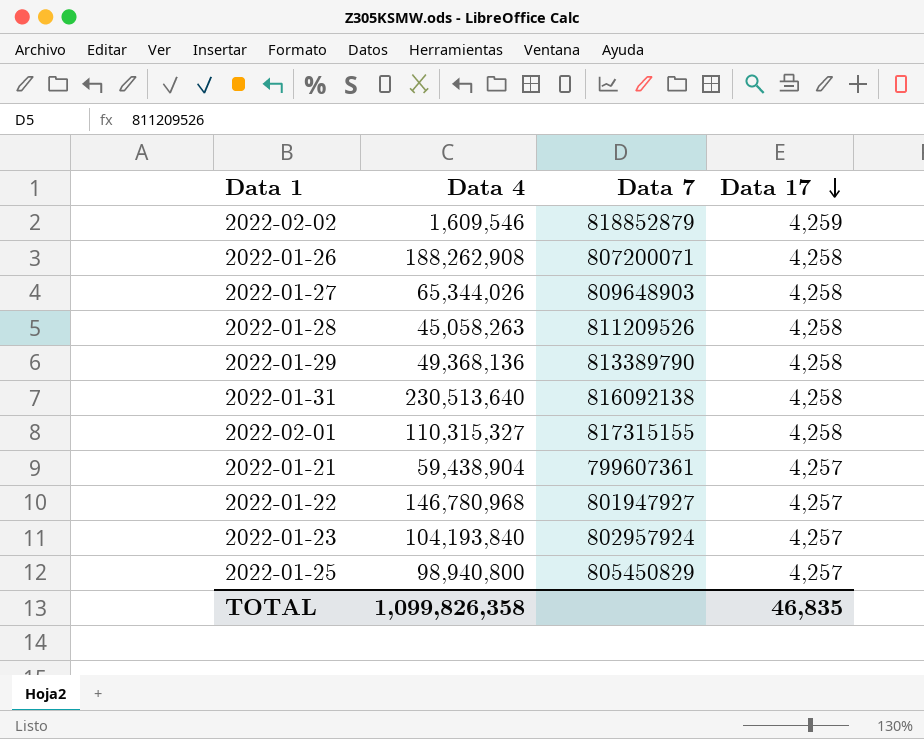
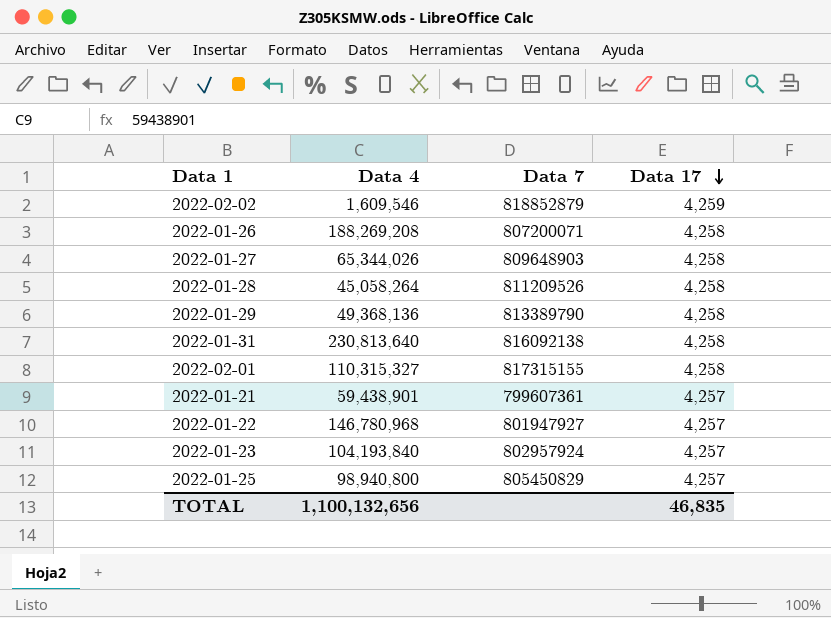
2022-01-26 | Data 4: 188,262,908 -> 188,269,208
2022-01-28 | Data 4: 45,058,263 -> 45,058,264
2022-01-31 | Data 4: 230,513,640 -> 230,813,640
2022-01-21 | Data 4: 59,438,904 -> 59,438,901
TOTAL | Data 4: 1,099,826,358 -> 1,100,132,656

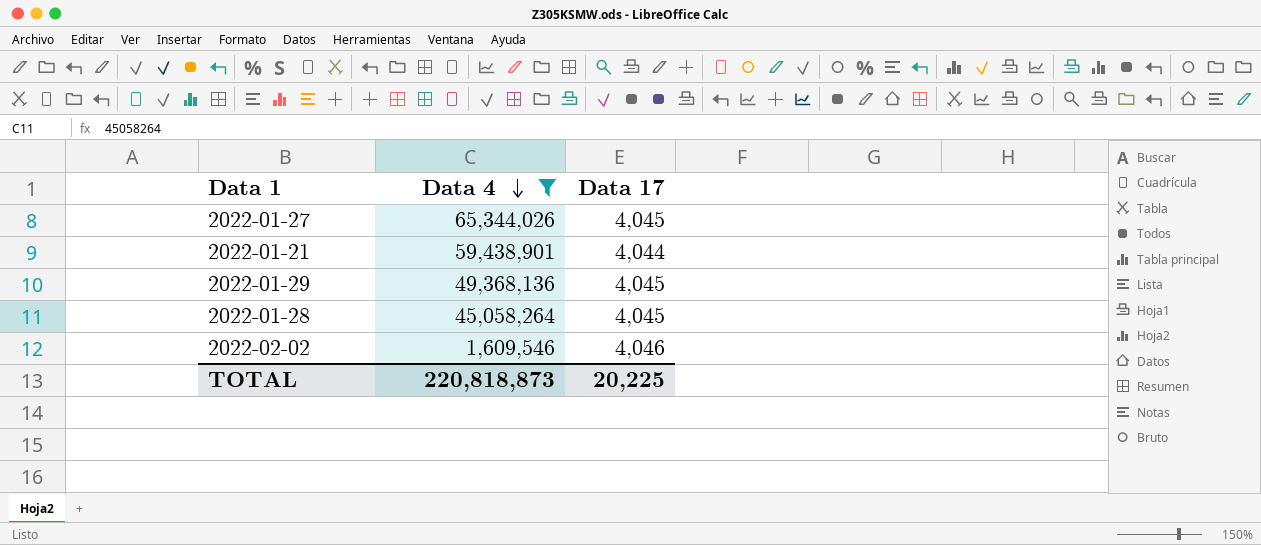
filter: none -> Data 4 <= 65,344,026
row order: Data 17 descending -> Data 4 descending
column Data 7 | position: 3 -> none
2022-01-27 | Data 17: 4,258 -> 4,045
2022-01-21 | Data 17: 4,257 -> 4,044
2022-01-29 | Data 17: 4,258 -> 4,045
2022-01-28 | Data 17: 4,258 -> 4,045
2022-02-02 | Data 17: 4,259 -> 4,046
TOTAL | Data 4: 1,100,132,656 -> 220,818,873
TOTAL | Data 17: 46,835 -> 20,225

